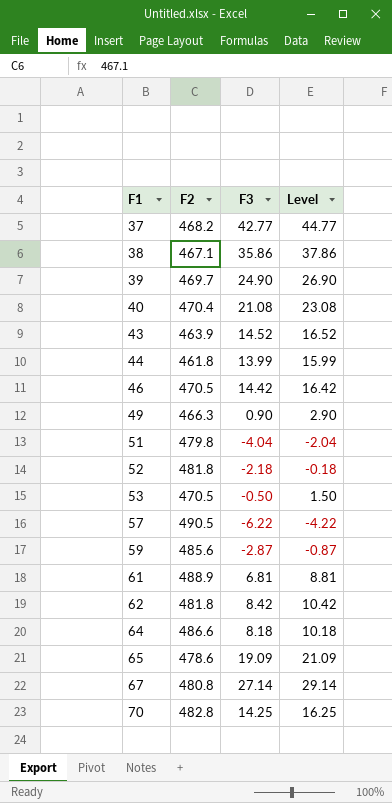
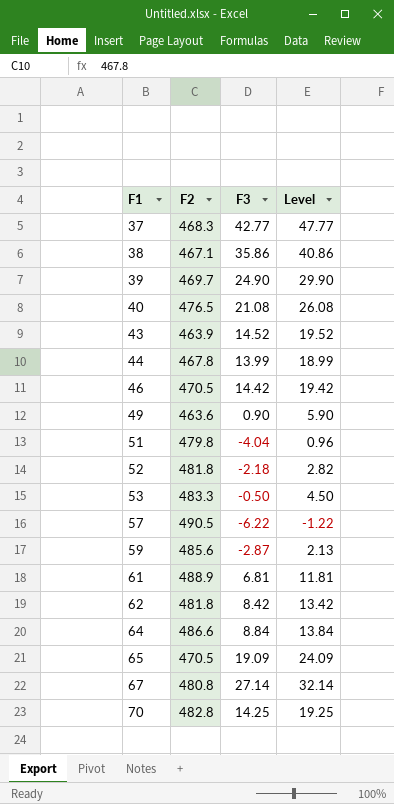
column Level | formula: [F3] + 2 -> [F3] + 5
37 | F2: 468.2 -> 468.3
40 | F2: 470.4 -> 476.5
44 | F2: 461.8 -> 467.8
49 | F2: 466.3 -> 463.6
53 | F2: 470.5 -> 483.3
64 | F3: 8.18 -> 8.84
65 | F2: 478.6 -> 470.5

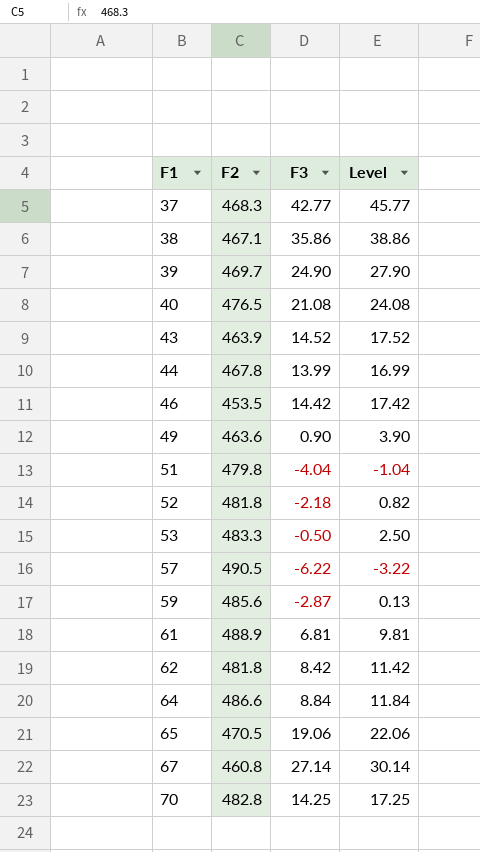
column Level | formula: [F3] + 5 -> [F3] + 3
46 | F2: 470.5 -> 453.5
65 | F3: 19.09 -> 19.06
67 | F2: 480.8 -> 460.8

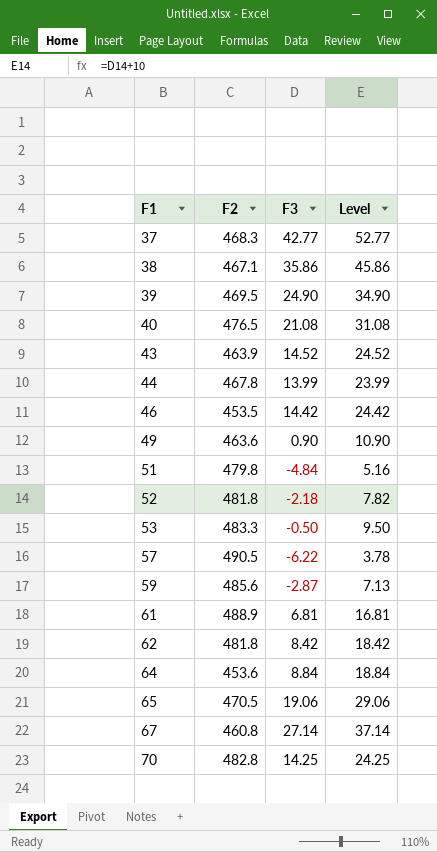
column Level | formula: [F3] + 3 -> [F3] + 10
39 | F2: 469.7 -> 469.5
51 | F3: -4.04 -> -4.84
64 | F2: 486.6 -> 453.6

